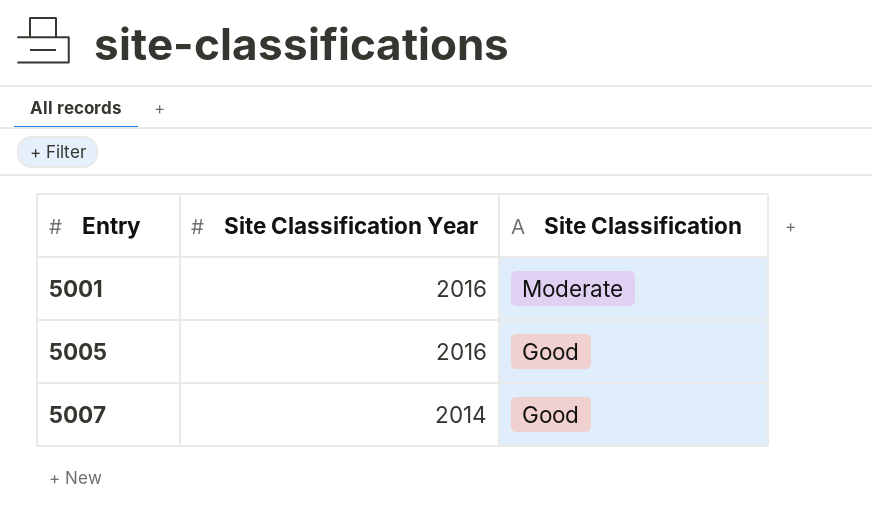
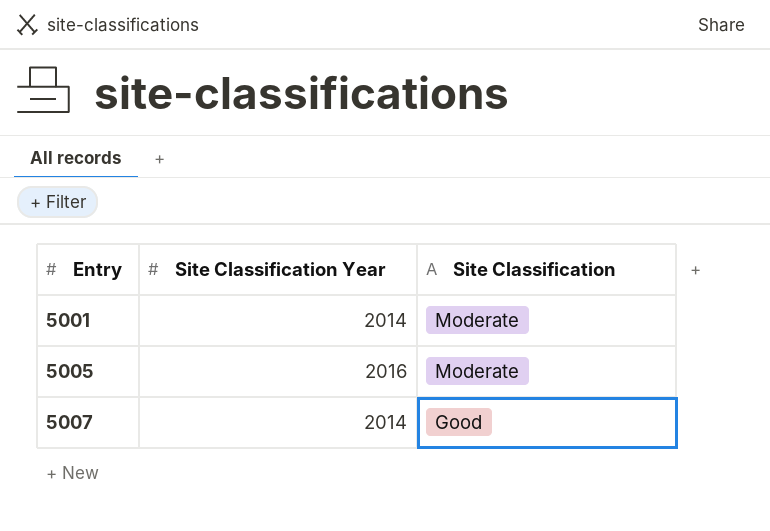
5001 | Site Classification Year: 2016 -> 2014
5005 | Site Classification: Good -> Moderate

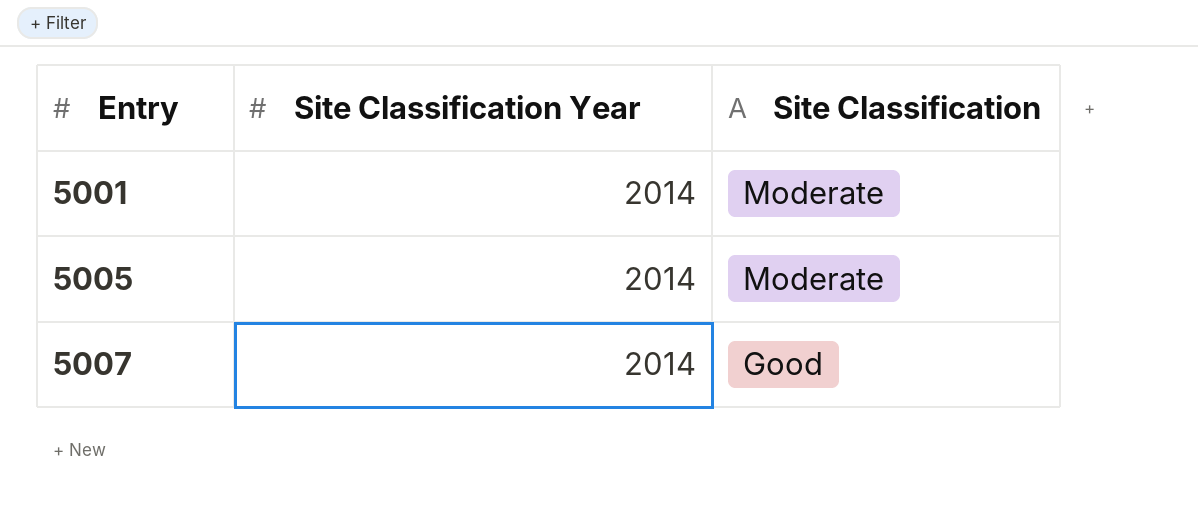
5005 | Site Classification Year: 2016 -> 2014

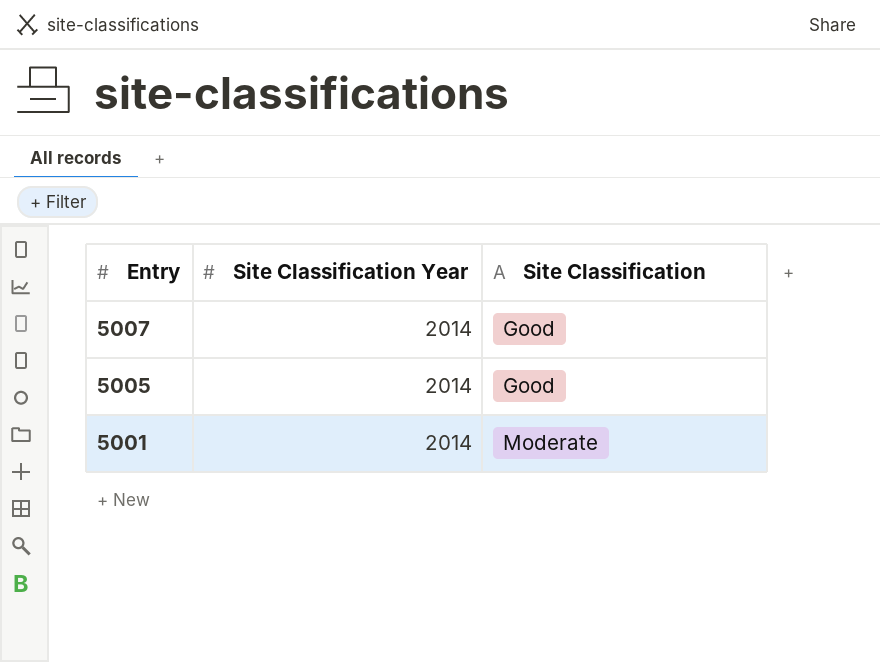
row order: Entry ascending -> Entry descending
5005 | Site Classification: Moderate -> Good

